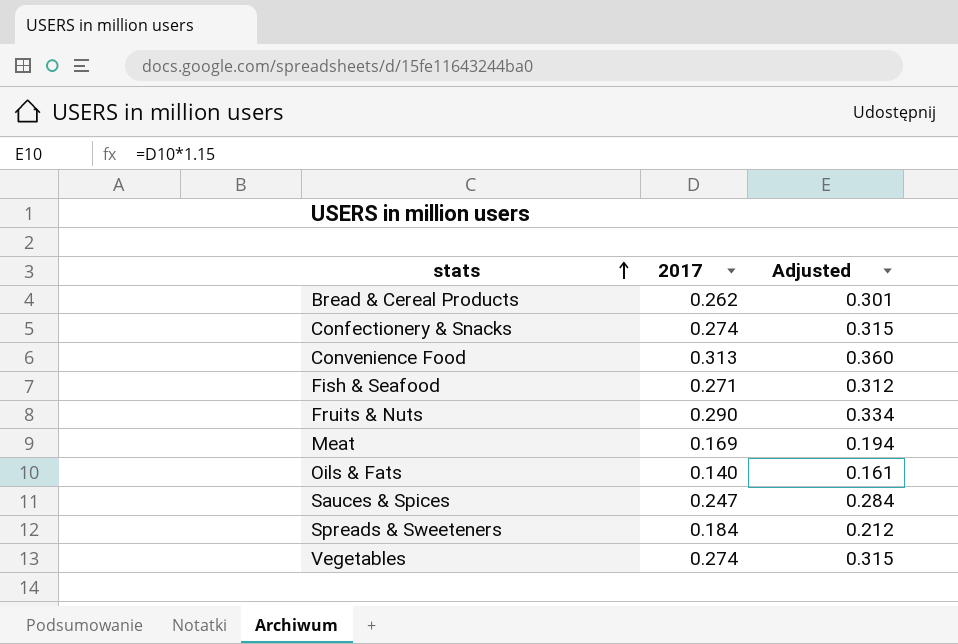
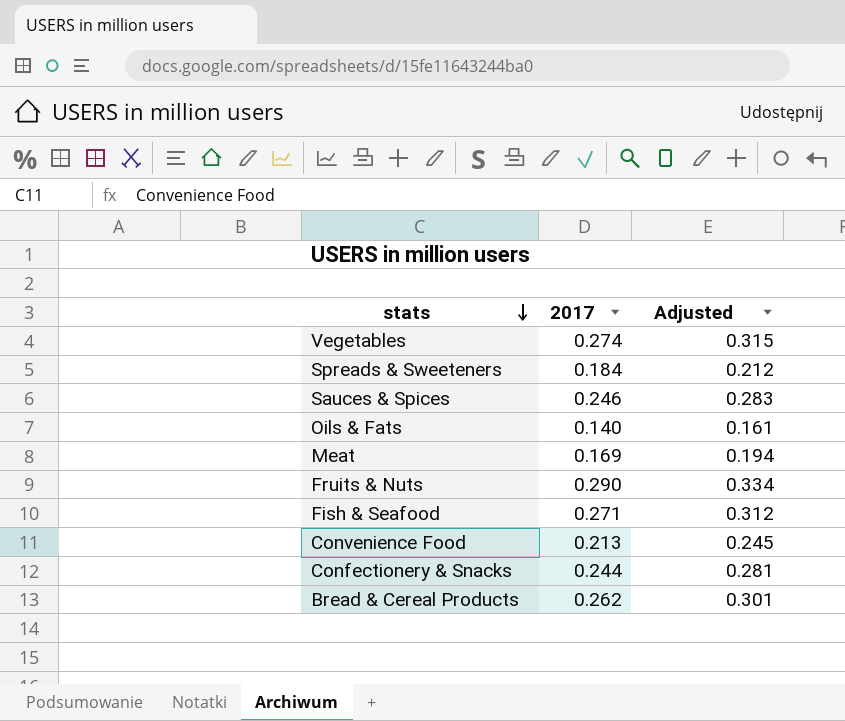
row order: stats ascending -> stats descending
Sauces & Spices | 2017: 0.247 -> 0.246
Sauces & Spices | Adjusted: 0.284 -> 0.283
Convenience Food | 2017: 0.313 -> 0.213
Convenience Food | Adjusted: 0.360 -> 0.245
Confectionery & Snacks | 2017: 0.274 -> 0.244
Confectionery & Snacks | Adjusted: 0.315 -> 0.281

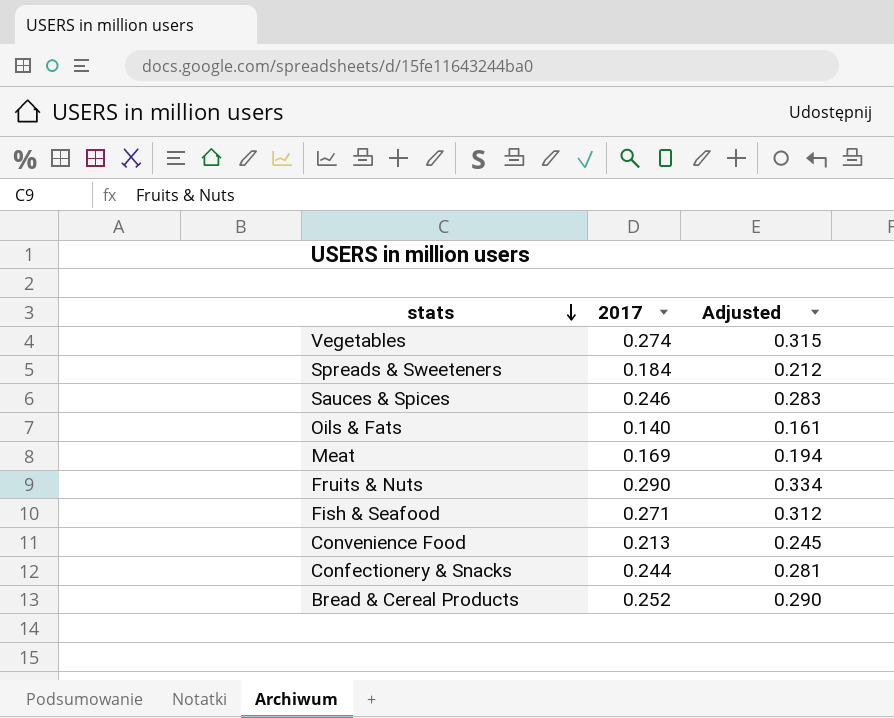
Bread & Cereal Products | 2017: 0.262 -> 0.252
Bread & Cereal Products | Adjusted: 0.301 -> 0.290

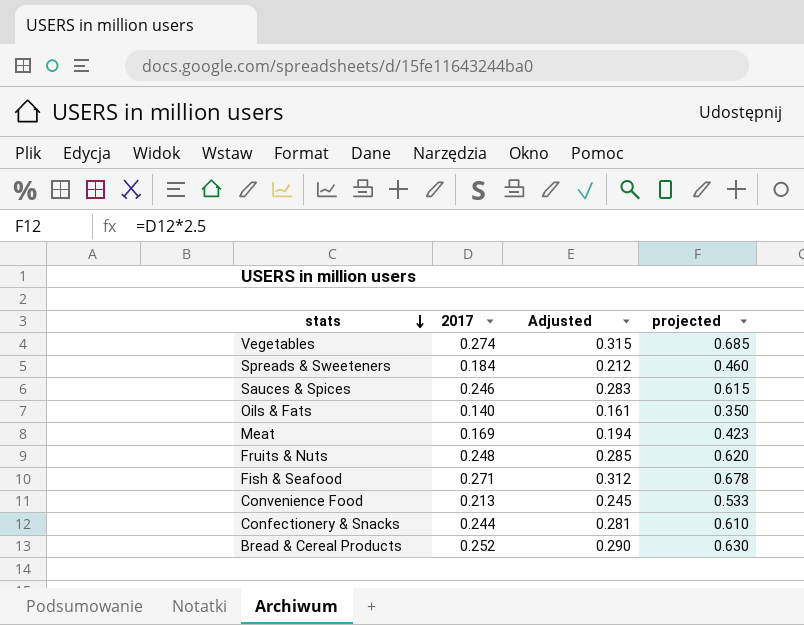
column projected | formula: none -> [2017] * 2.5
Fruits & Nuts | 2017: 0.290 -> 0.248
Fruits & Nuts | Adjusted: 0.334 -> 0.285

